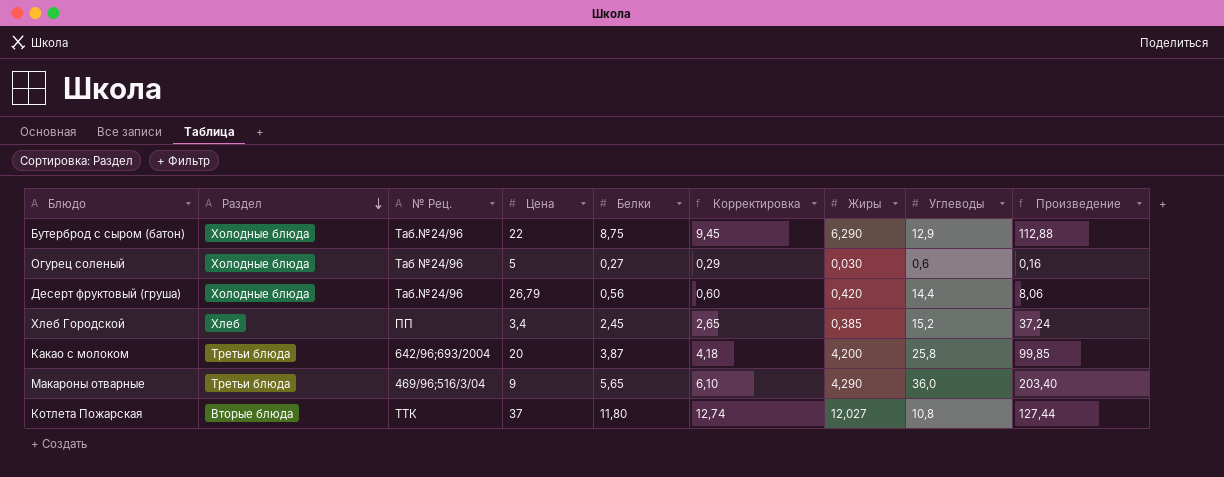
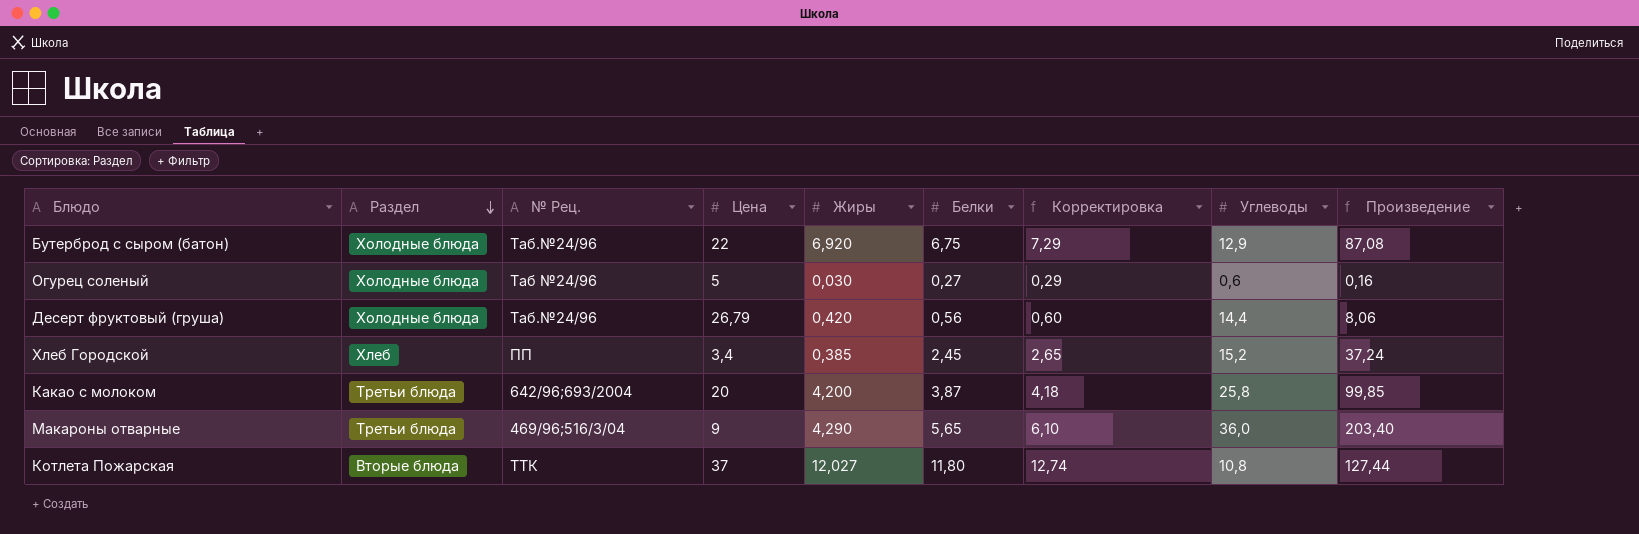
column Жиры | position: 7 -> 5
Бутерброд с сыром (батон) | Жиры: 6,290 -> 6,920
Бутерброд с сыром (батон) | Белки: 8,75 -> 6,75
Бутерброд с сыром (батон) | Корректировка: 9,45 -> 7,29
Бутерброд с сыром (батон) | Произведение: 112,88 -> 87,08

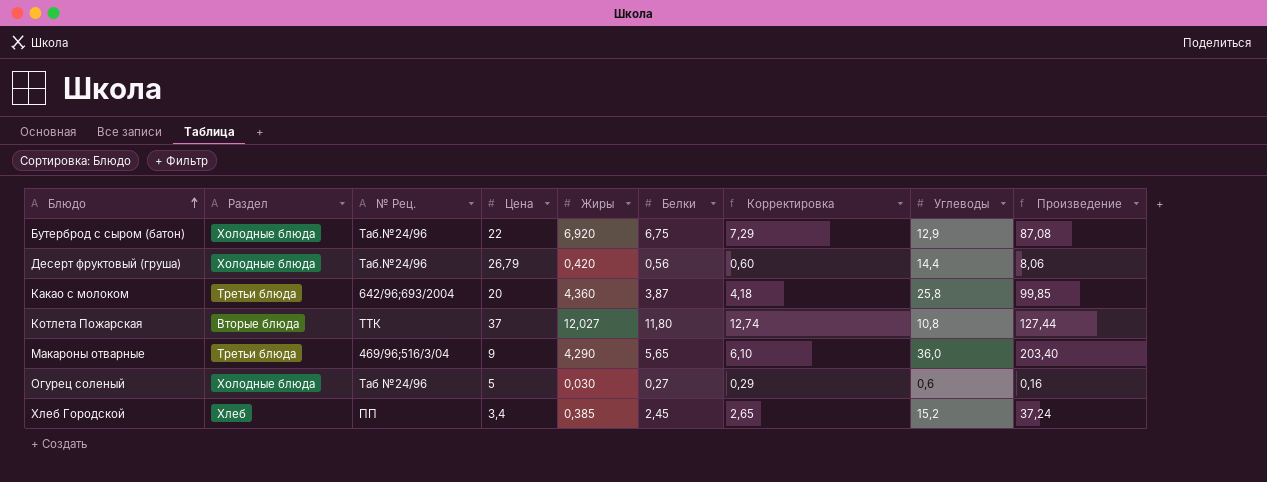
row order: Раздел descending -> Блюдо ascending
Какао с молоком | Жиры: 4,200 -> 4,360

